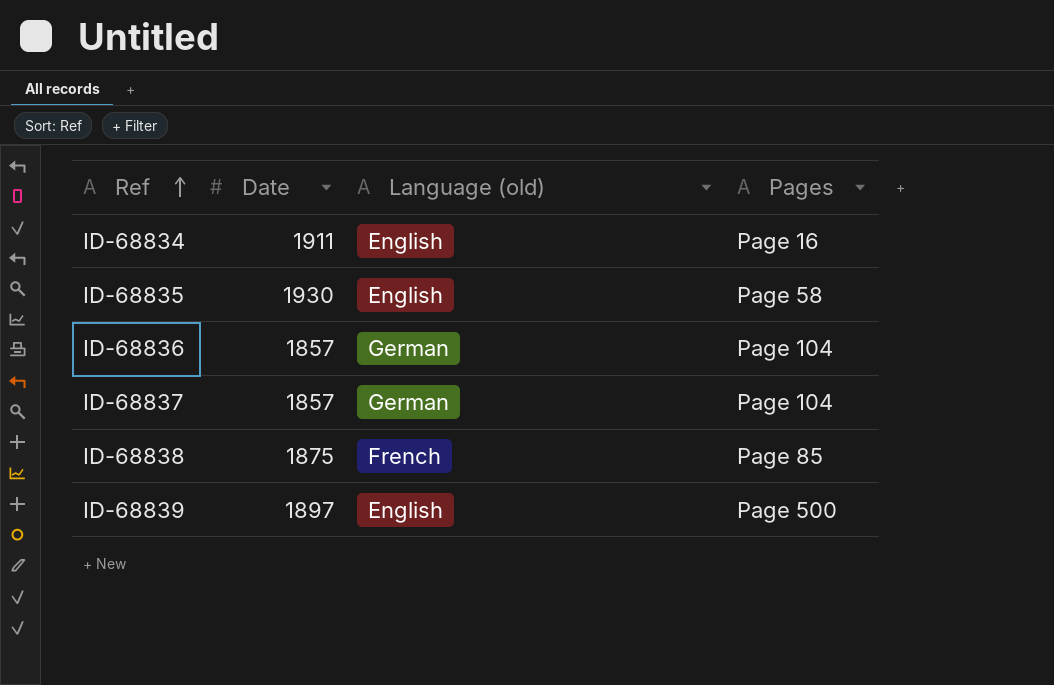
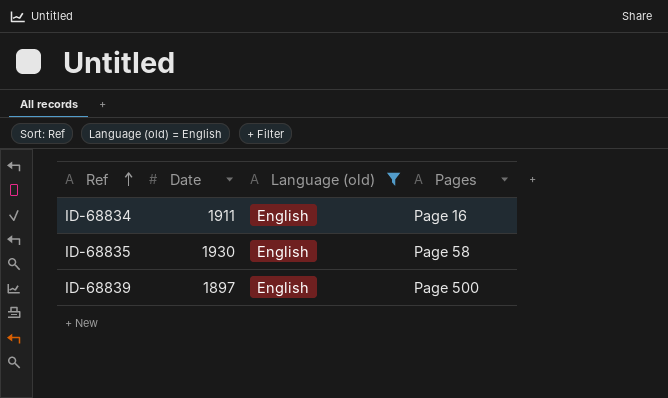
filter: none -> Language (old) = English

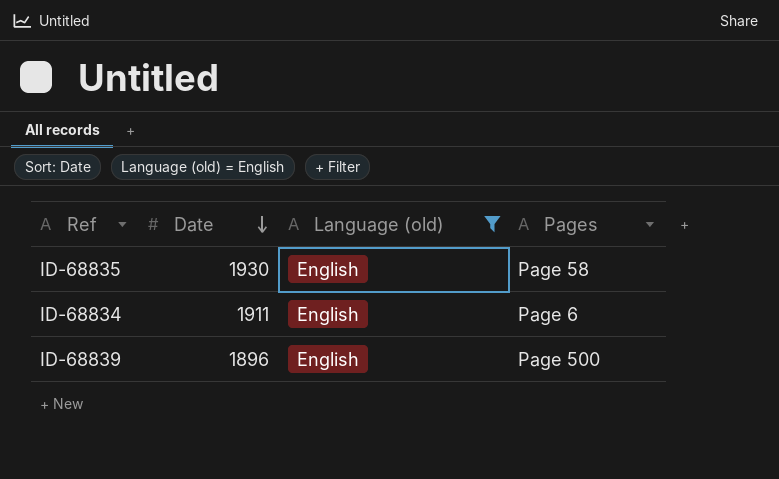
row order: Ref ascending -> Date descending
ID-68834 | Pages: Page 16 -> Page 6
ID-68839 | Date: 1897 -> 1896

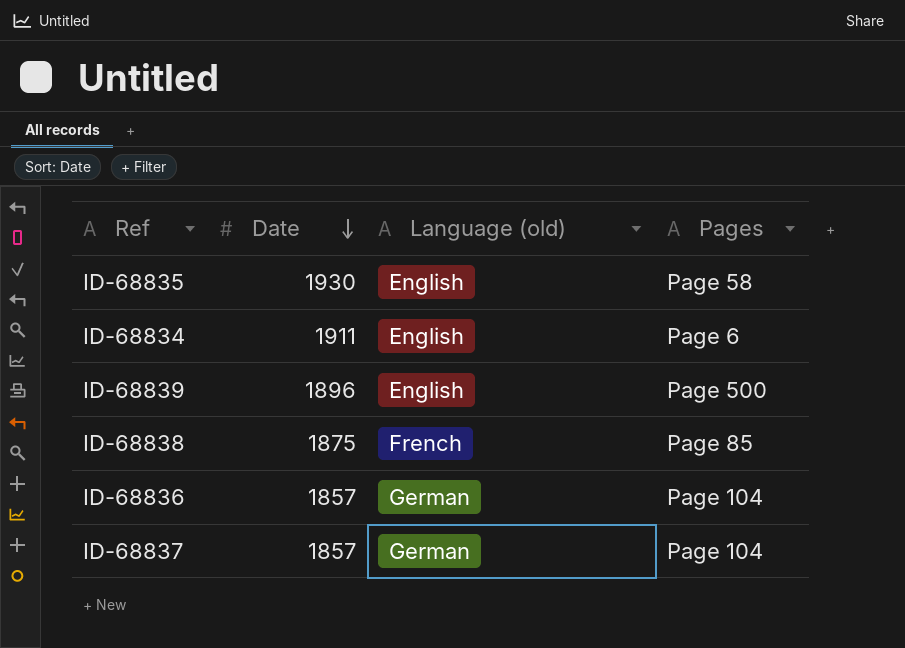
filter: Language (old) = English -> none

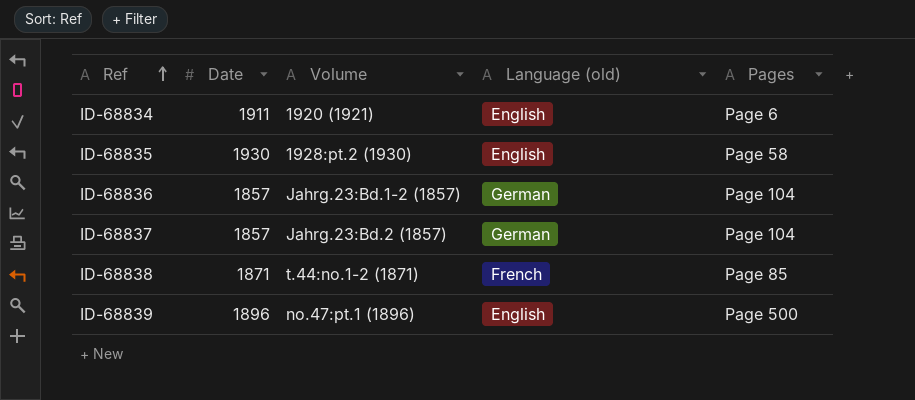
row order: Date descending -> Ref ascending
column Volume | position: none -> 3
ID-68838 | Date: 1875 -> 1871

